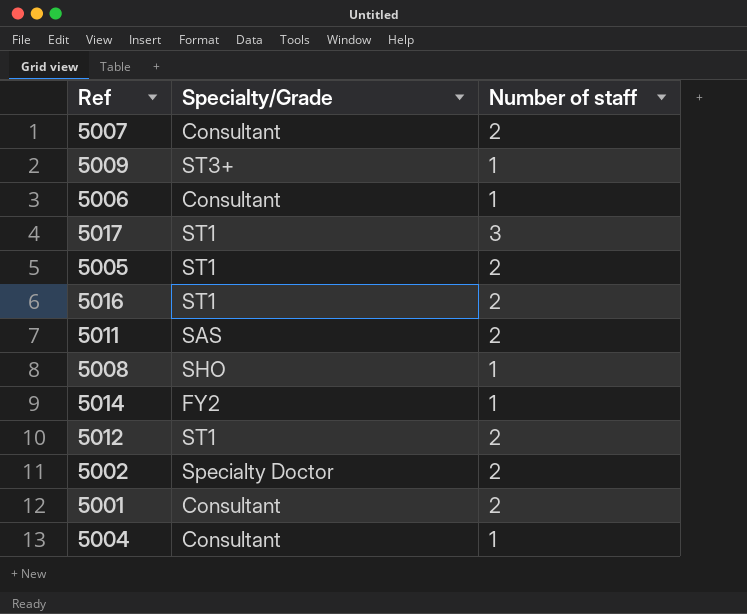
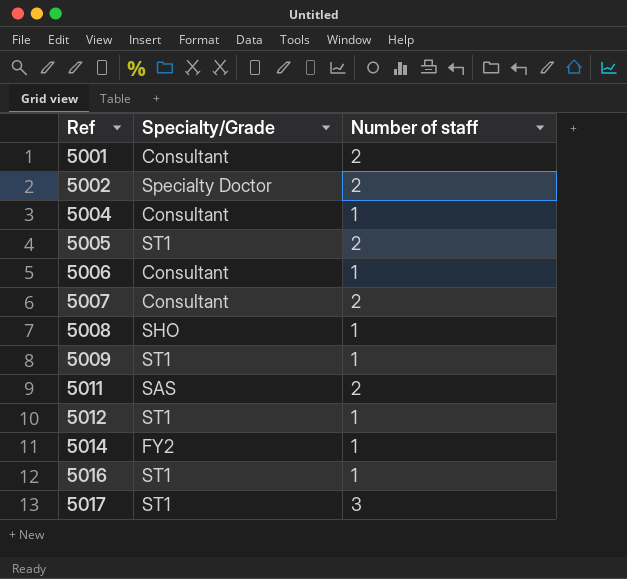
row order: none -> Ref ascending
5009 | Specialty/Grade: ST3+ -> ST1
5012 | Number of staff: 2 -> 1
5016 | Number of staff: 2 -> 1

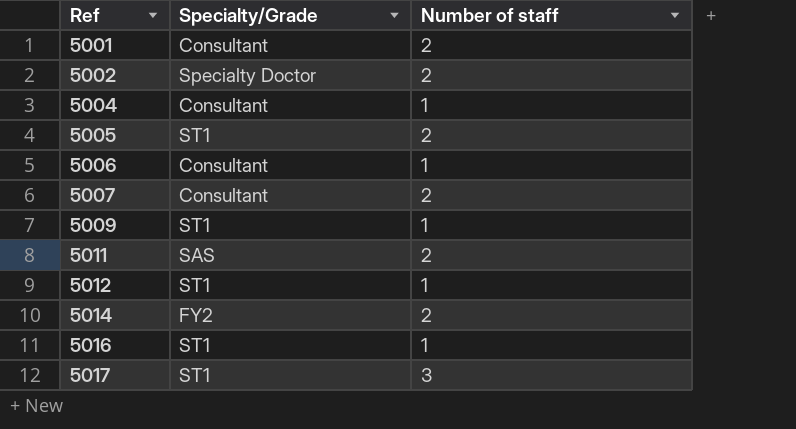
row 5008: SHO | 1 -> none
5014 | Number of staff: 1 -> 2

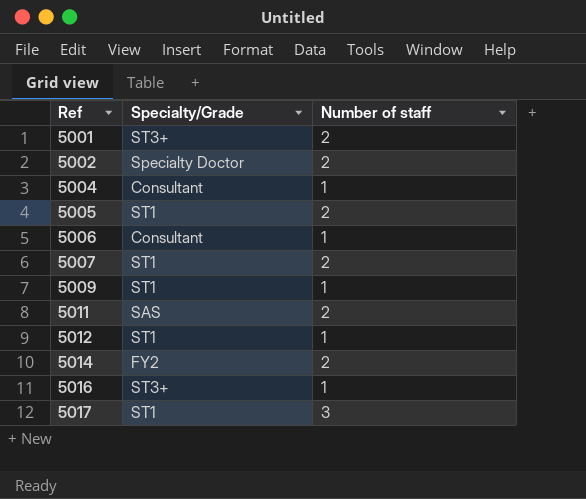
5001 | Specialty/Grade: Consultant -> ST3+
5007 | Specialty/Grade: Consultant -> ST1
5016 | Specialty/Grade: ST1 -> ST3+

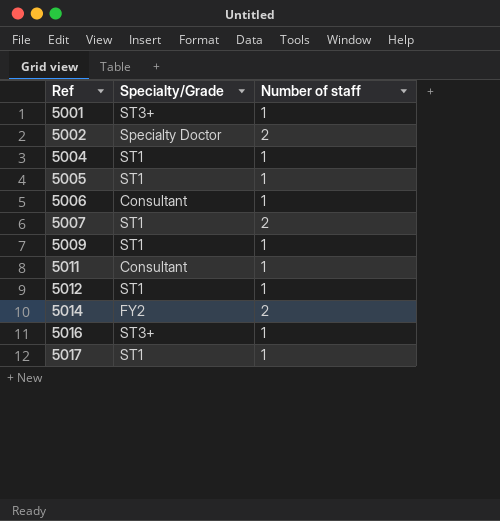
5001 | Number of staff: 2 -> 1
5004 | Specialty/Grade: Consultant -> ST1
5005 | Number of staff: 2 -> 1
5011 | Specialty/Grade: SAS -> Consultant
5011 | Number of staff: 2 -> 1
5017 | Number of staff: 3 -> 1

